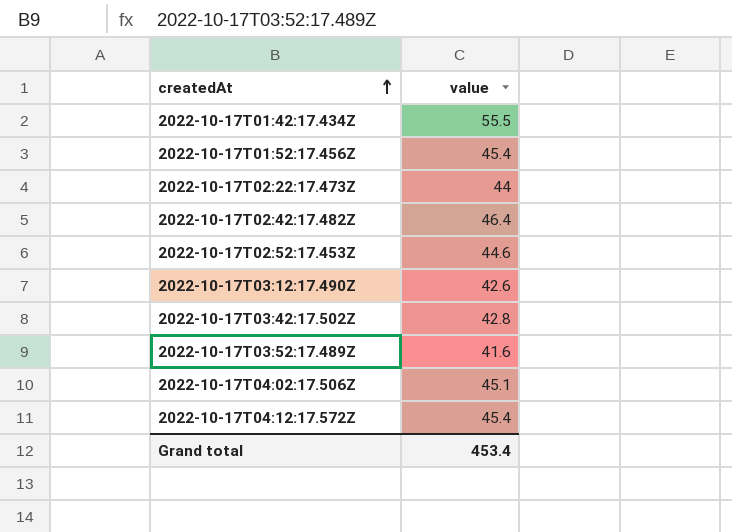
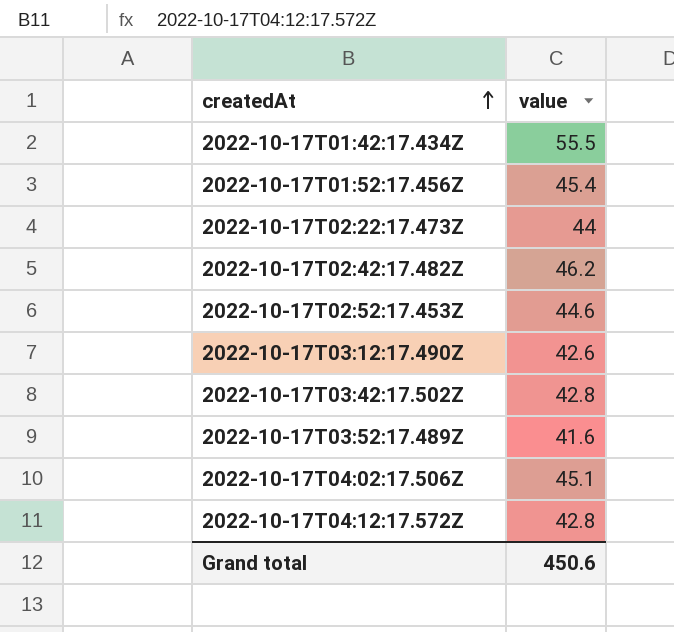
2022-10-17T02:42:17.482Z | value: 46.4 -> 46.2
2022-10-17T04:12:17.572Z | value: 45.4 -> 42.8
Grand total | value: 453.4 -> 450.6

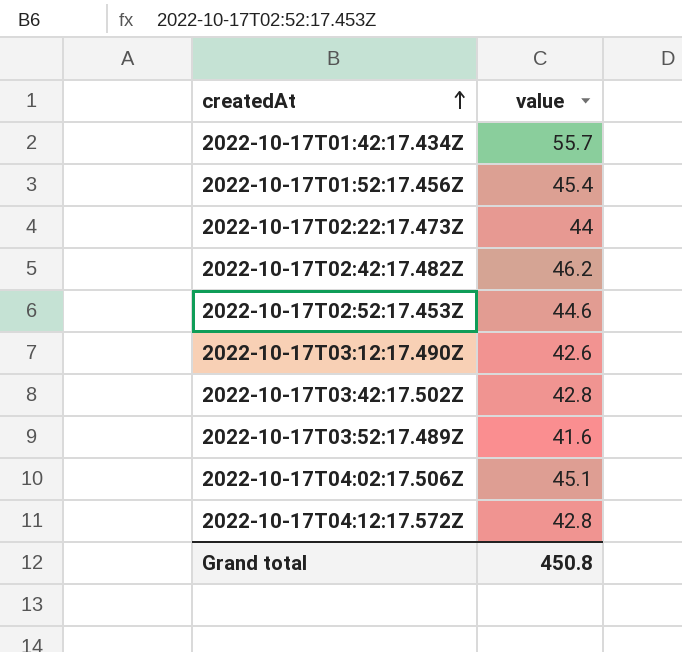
2022-10-17T01:42:17.434Z | value: 55.5 -> 55.7
Grand total | value: 450.6 -> 450.8

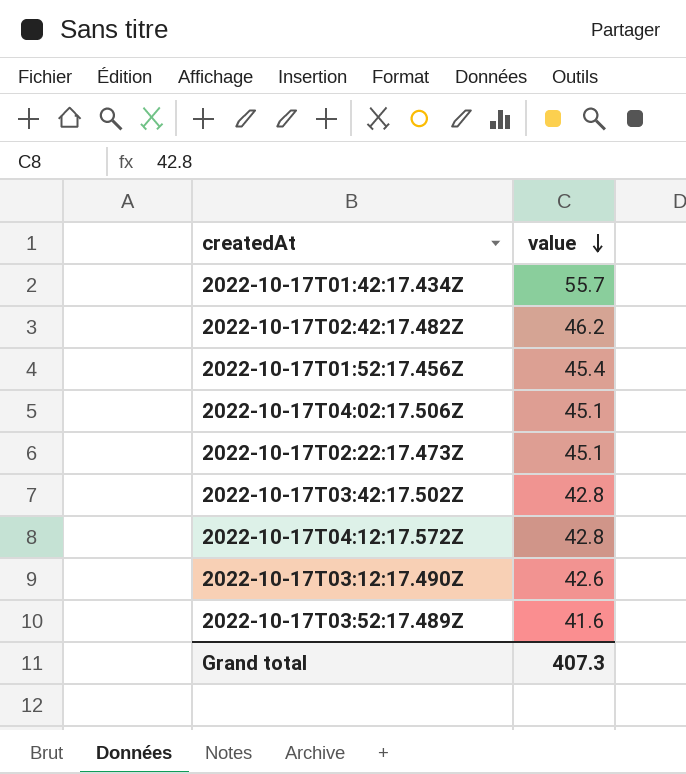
row order: createdAt ascending -> value descending
row 2022-10-17T02:52:17.453Z: 44.6 -> none
2022-10-17T02:22:17.473Z | value: 44 -> 45.1
Grand total | value: 450.8 -> 407.3

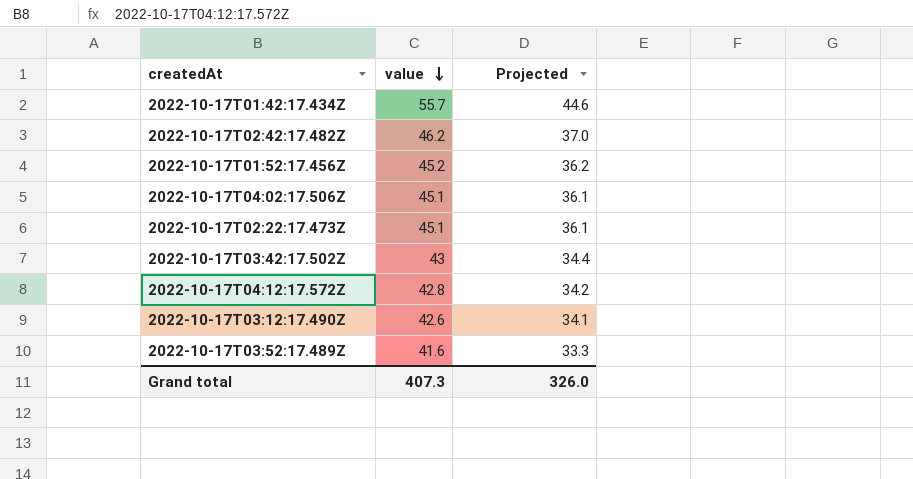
column Projected | formula: none -> [value] * 0.8
2022-10-17T01:52:17.456Z | value: 45.4 -> 45.2
2022-10-17T03:42:17.502Z | value: 42.8 -> 43

